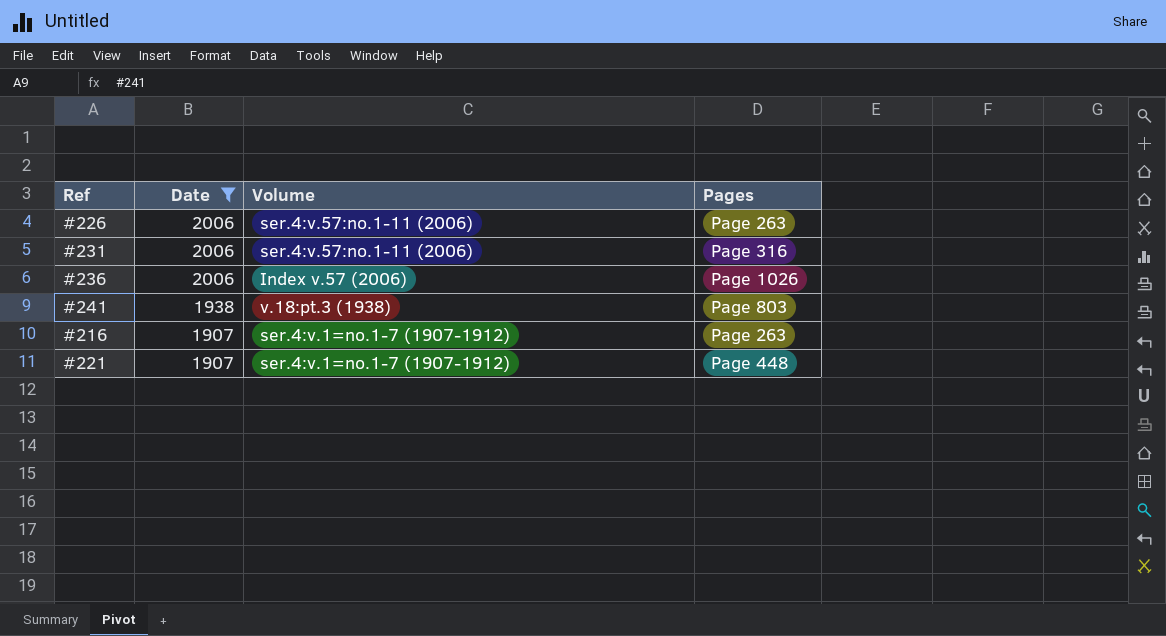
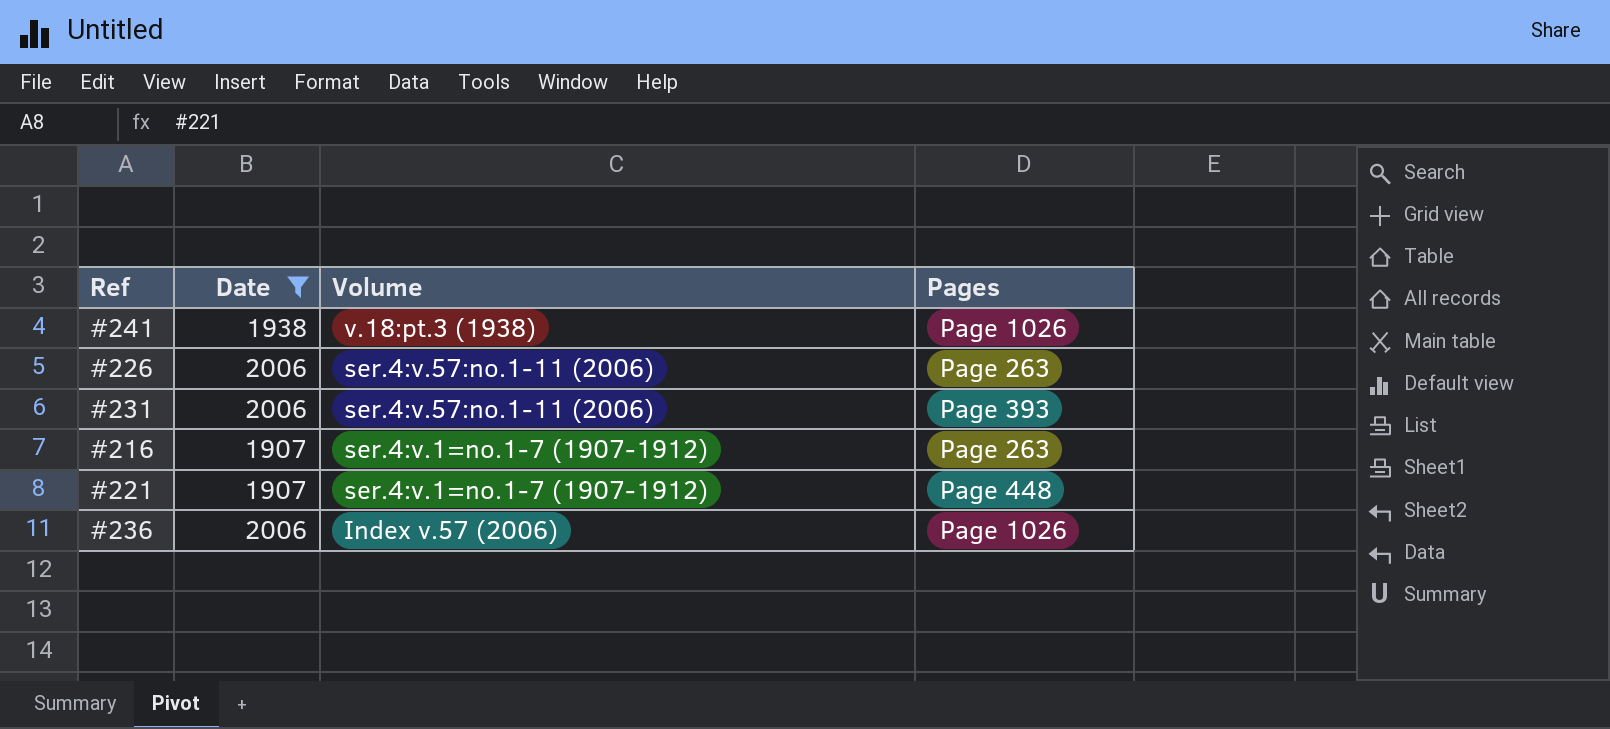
row order: Date descending -> Volume descending
#241 | Pages: Page 803 -> Page 1026
#231 | Pages: Page 316 -> Page 393

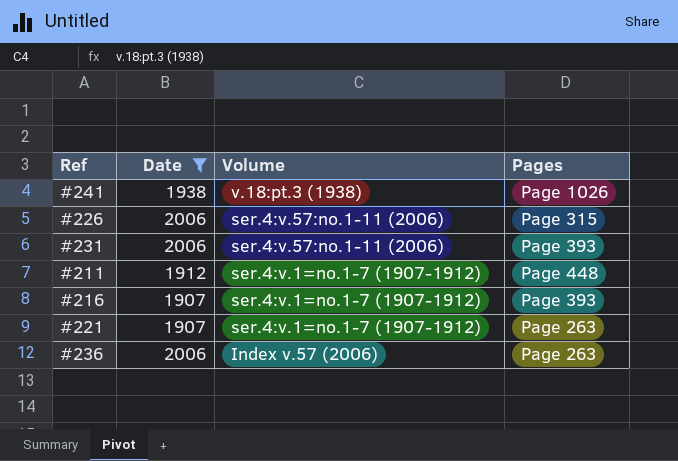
#226 | Pages: Page 263 -> Page 315
row #211: none -> 1912 | ser.4:v.1=no.1-7 (1907-1912) | Page 448
#216 | Pages: Page 263 -> Page 393
#221 | Pages: Page 448 -> Page 263
#236 | Pages: Page 1026 -> Page 263

